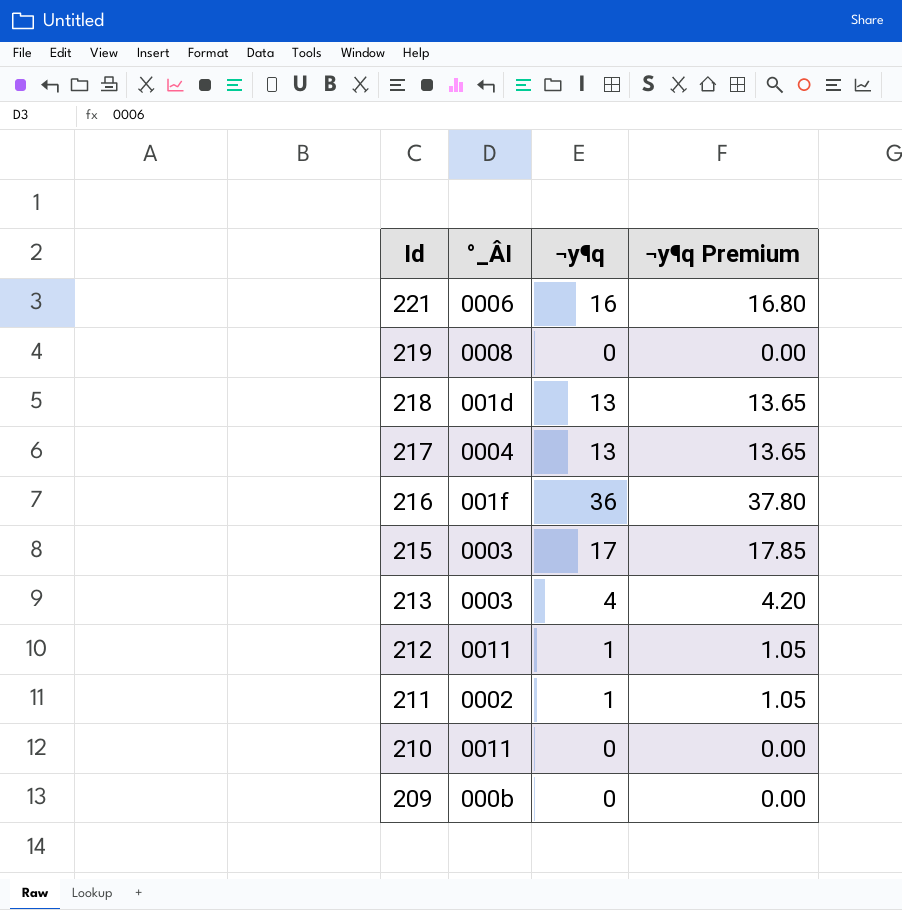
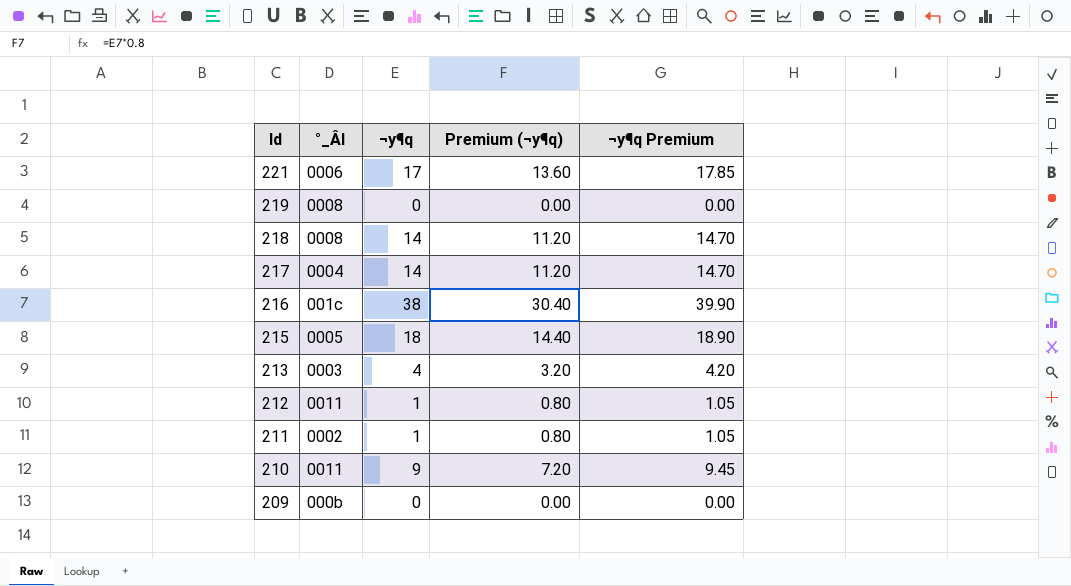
column Premium (¬y¶q) | formula: none -> [¬y¶q] * 0.8
221 | ¬y¶q: 16 -> 17
221 | ¬y¶q Premium: 16.80 -> 17.85
218 | °_ÂI: 001d -> 0008
218 | ¬y¶q: 13 -> 14
218 | ¬y¶q Premium: 13.65 -> 14.70
217 | ¬y¶q: 13 -> 14
217 | ¬y¶q Premium: 13.65 -> 14.70
216 | °_ÂI: 001f -> 001c
216 | ¬y¶q: 36 -> 38
216 | ¬y¶q Premium: 37.80 -> 39.90
215 | °_ÂI: 0003 -> 0005
215 | ¬y¶q: 17 -> 18
215 | ¬y¶q Premium: 17.85 -> 18.90
210 | ¬y¶q: 0 -> 9
210 | ¬y¶q Premium: 0.00 -> 9.45

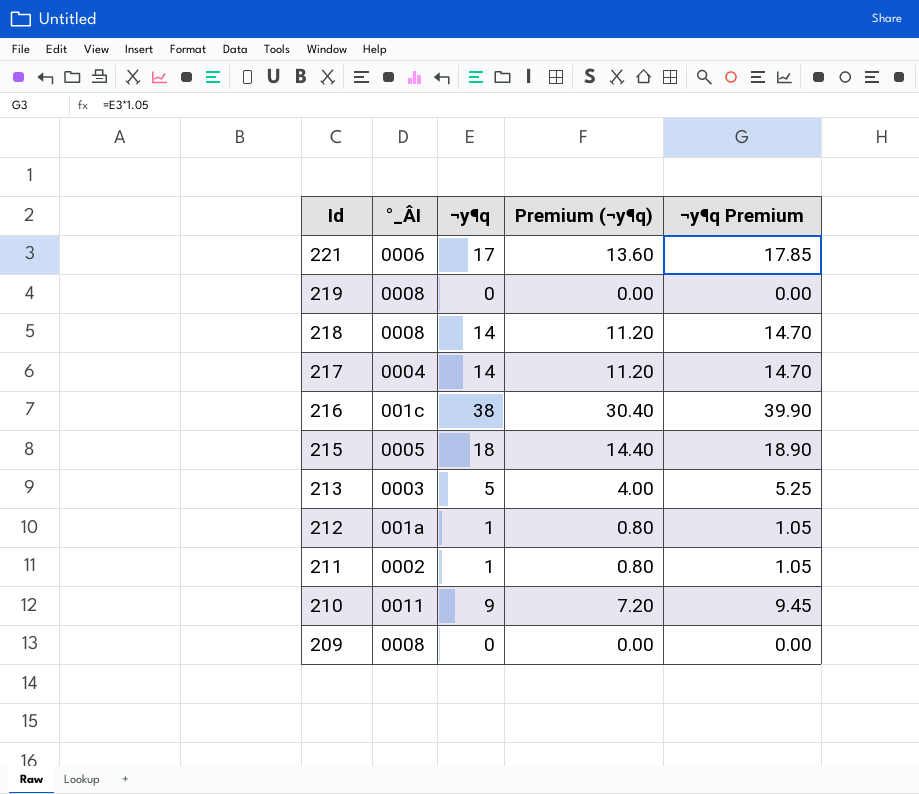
213 | ¬y¶q: 4 -> 5
213 | Premium (¬y¶q): 3.20 -> 4.00
213 | ¬y¶q Premium: 4.20 -> 5.25
212 | °_ÂI: 0011 -> 001a
209 | °_ÂI: 000b -> 0008

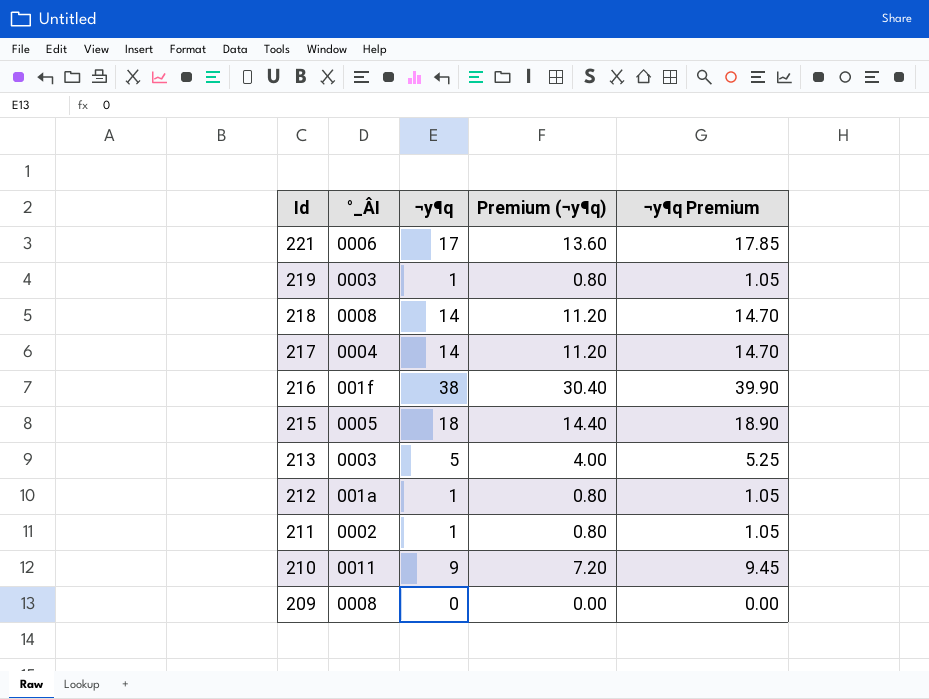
219 | °_ÂI: 0008 -> 0003
219 | ¬y¶q: 0 -> 1
219 | Premium (¬y¶q): 0.00 -> 0.80
219 | ¬y¶q Premium: 0.00 -> 1.05
216 | °_ÂI: 001c -> 001f

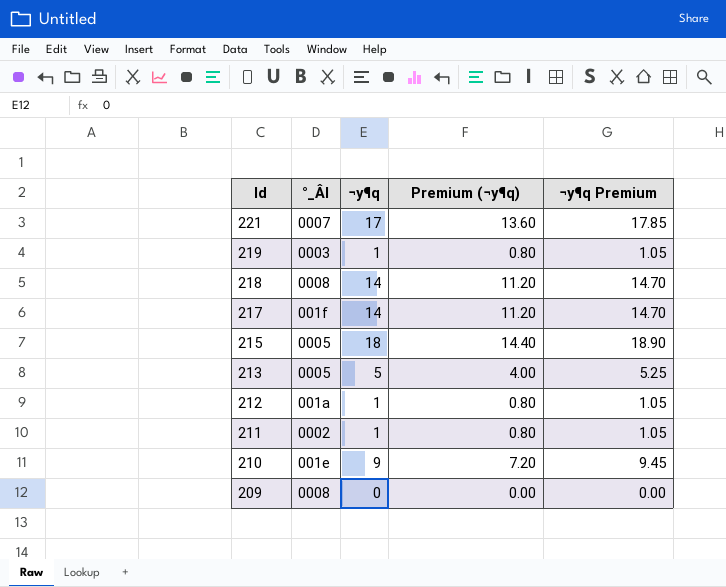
row 216: 001f | 38 | 30.40 | 39.90 -> none
221 | °_ÂI: 0006 -> 0007
217 | °_ÂI: 0004 -> 001f
213 | °_ÂI: 0003 -> 0005
210 | °_ÂI: 0011 -> 001e

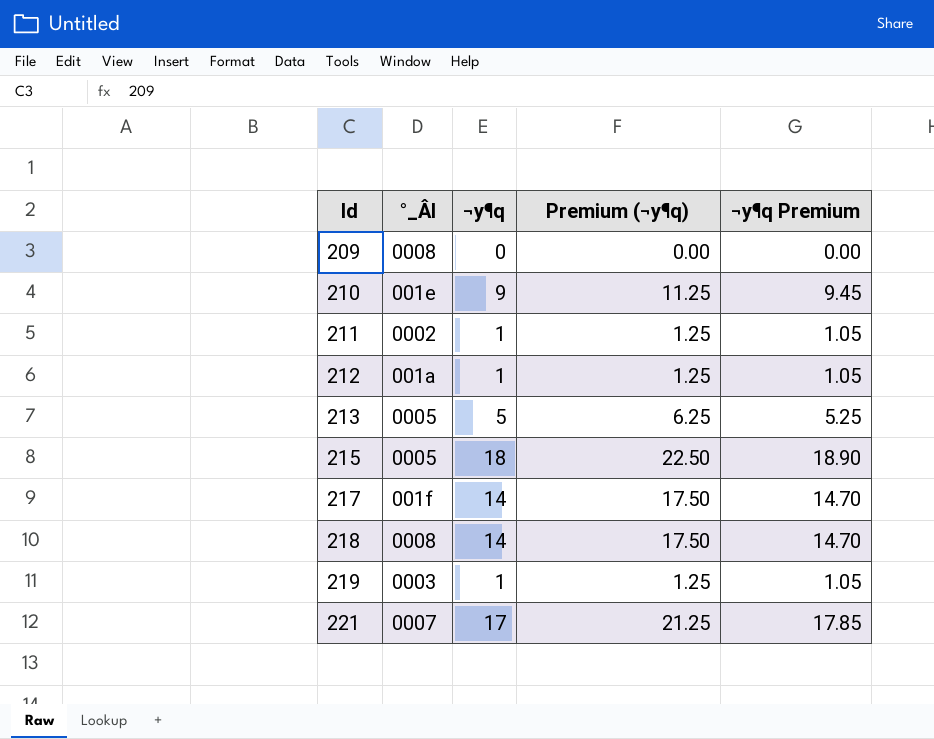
row order: Id descending -> Id ascending
column Premium (¬y¶q) | formula: [¬y¶q] * 0.8 -> [¬y¶q] * 1.25

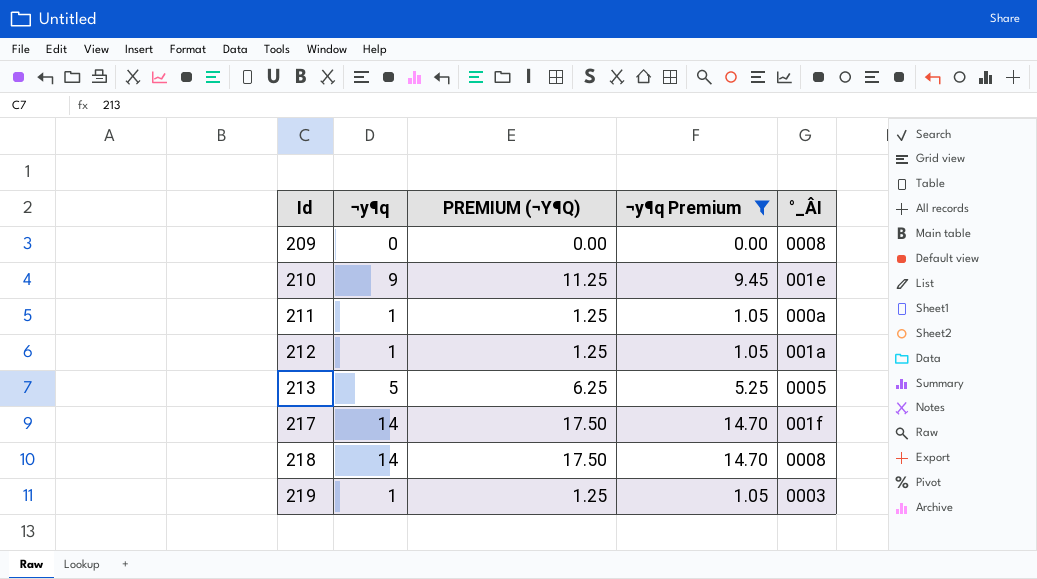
filter: none -> ¬y¶q Premium <= 14.70
column name: Premium (¬y¶q) -> PREMIUM (¬Y¶Q)
column °_ÂI | position: 2 -> 5
211 | °_ÂI: 0002 -> 000a

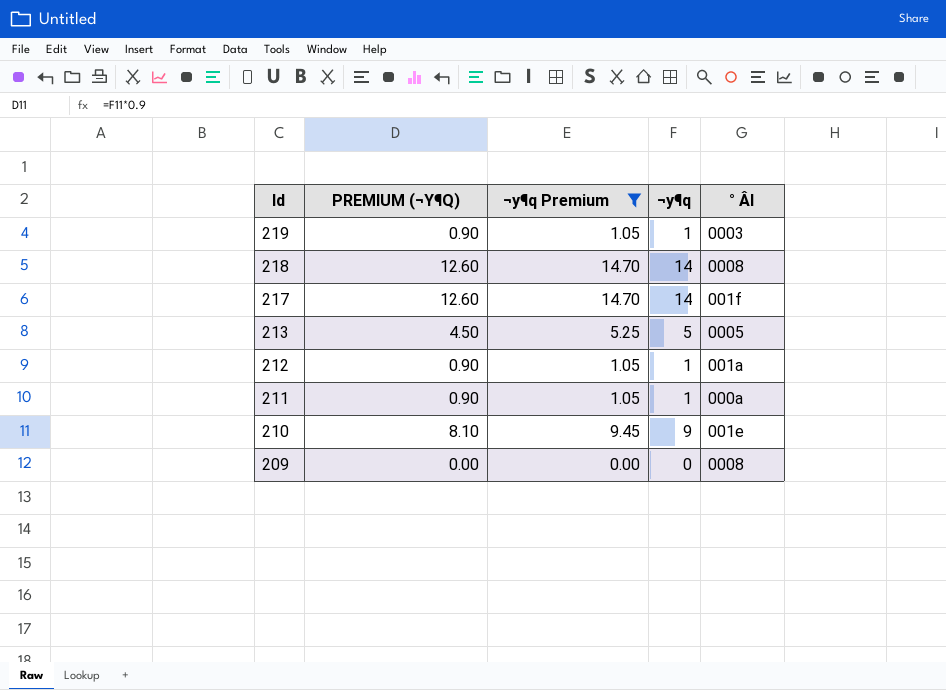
row order: Id ascending -> Id descending
column PREMIUM (¬Y¶Q) | formula: [¬y¶q] * 1.25 -> [¬y¶q] * 0.9
column ¬y¶q | position: 2 -> 4
column name: °_ÂI -> ° ÂI

